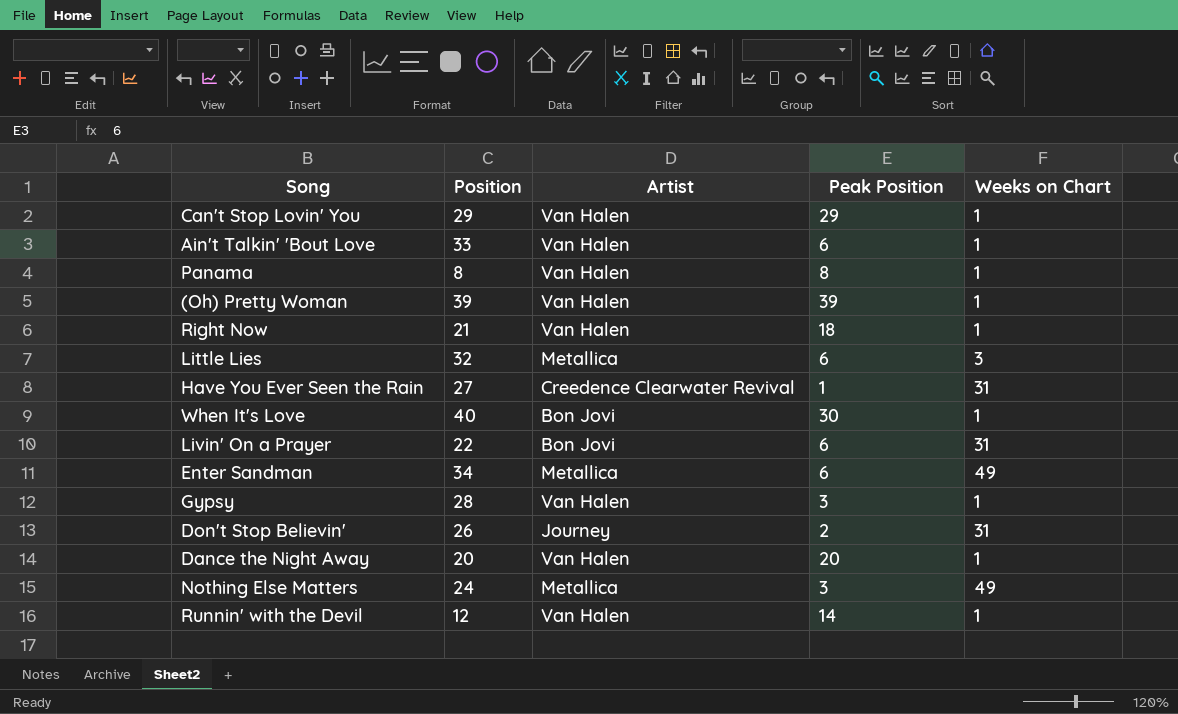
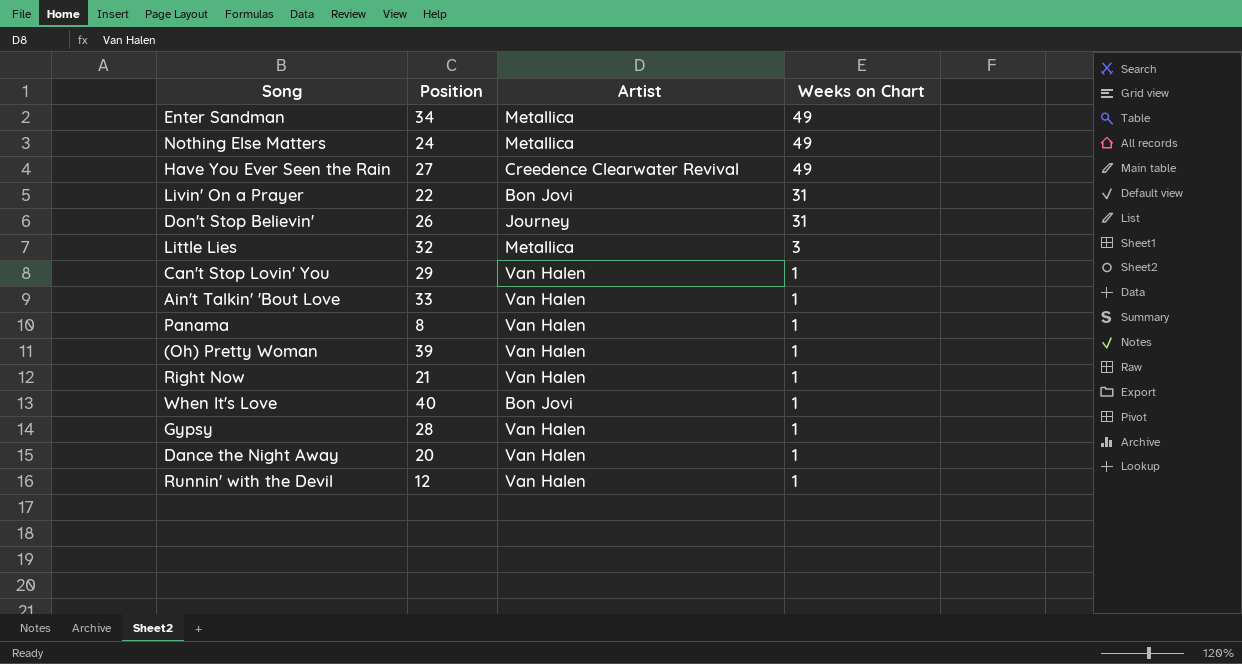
row order: none -> Weeks on Chart descending
column Peak Position | position: 4 -> none
Have You Ever Seen the Rain | Weeks on Chart: 31 -> 49

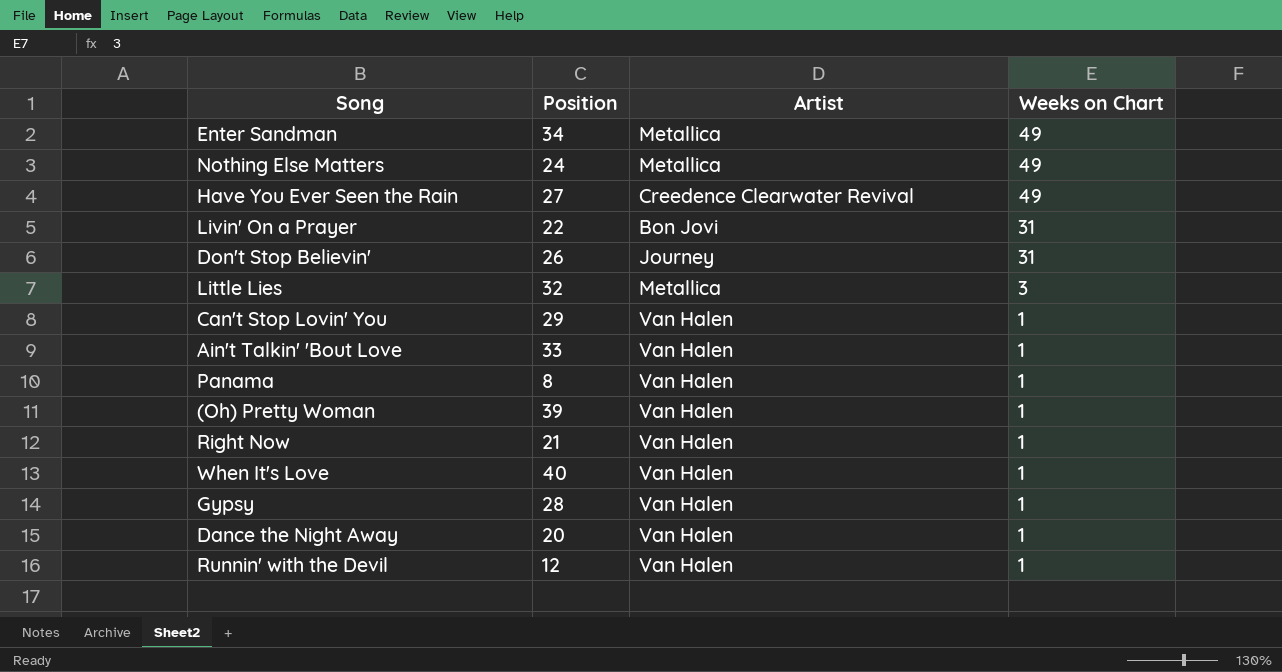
When It's Love | Artist: Bon Jovi -> Van Halen

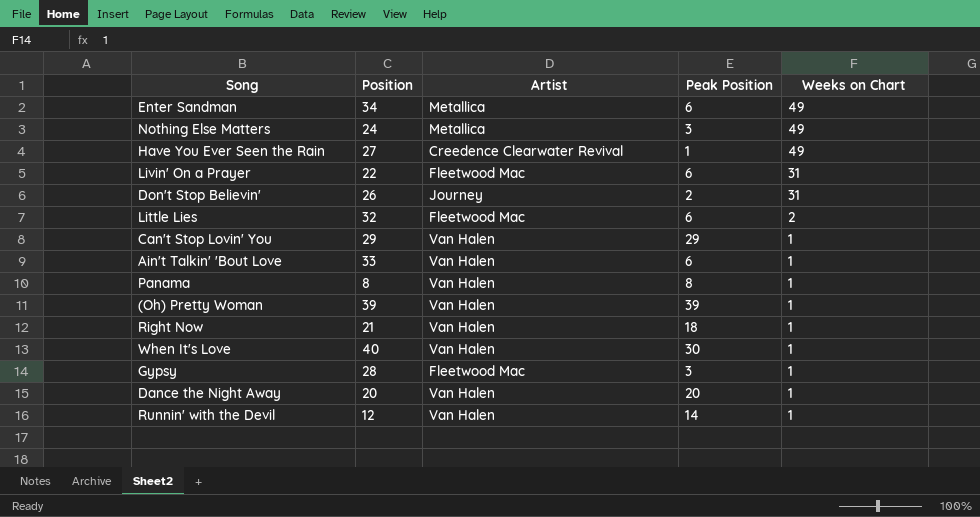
column Peak Position | position: none -> 4
Livin' On a Prayer | Artist: Bon Jovi -> Fleetwood Mac
Little Lies | Artist: Metallica -> Fleetwood Mac
Little Lies | Weeks on Chart: 3 -> 2
Gypsy | Artist: Van Halen -> Fleetwood Mac

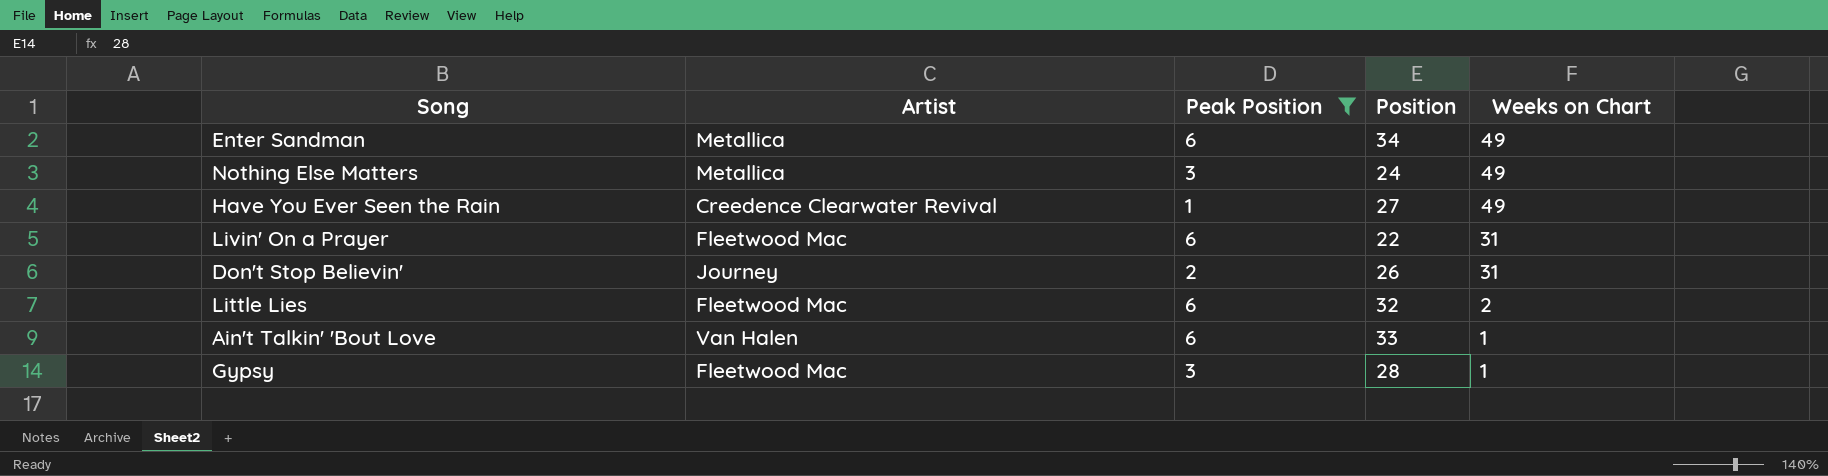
filter: none -> Peak Position <= 6
column Position | position: 2 -> 4

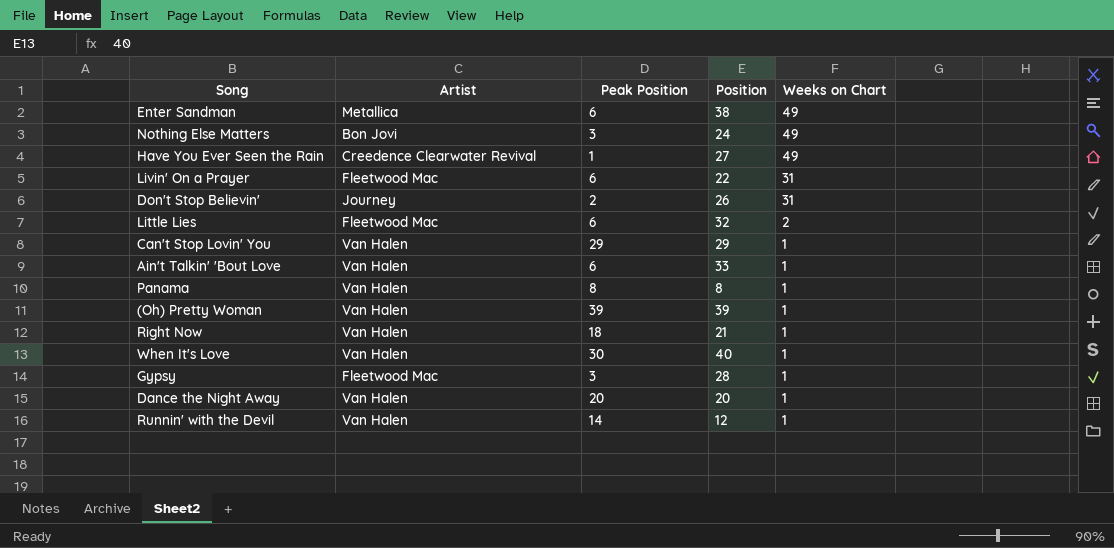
filter: Peak Position <= 6 -> none
Enter Sandman | Position: 34 -> 38
Nothing Else Matters | Artist: Metallica -> Bon Jovi

